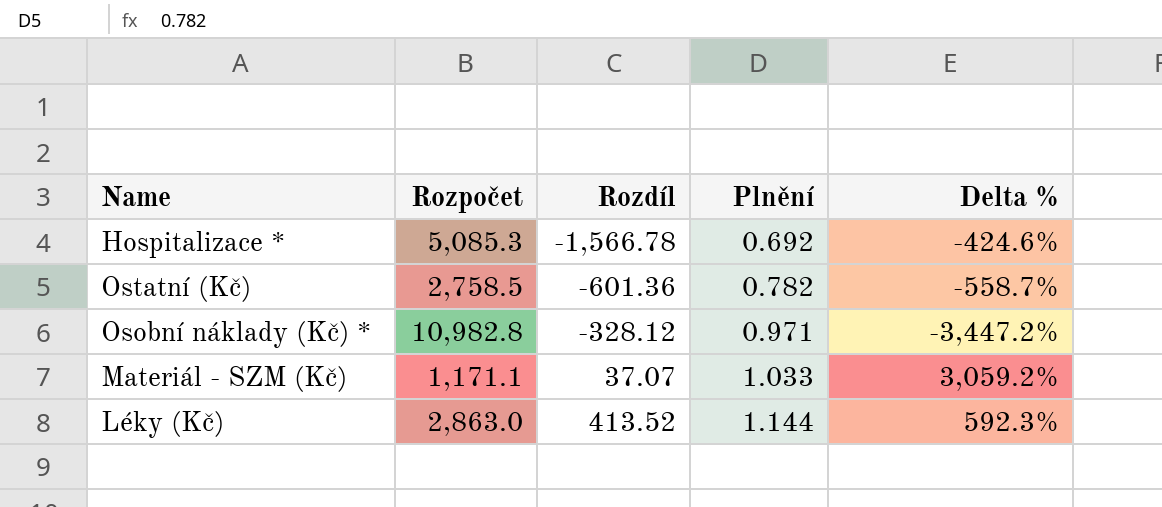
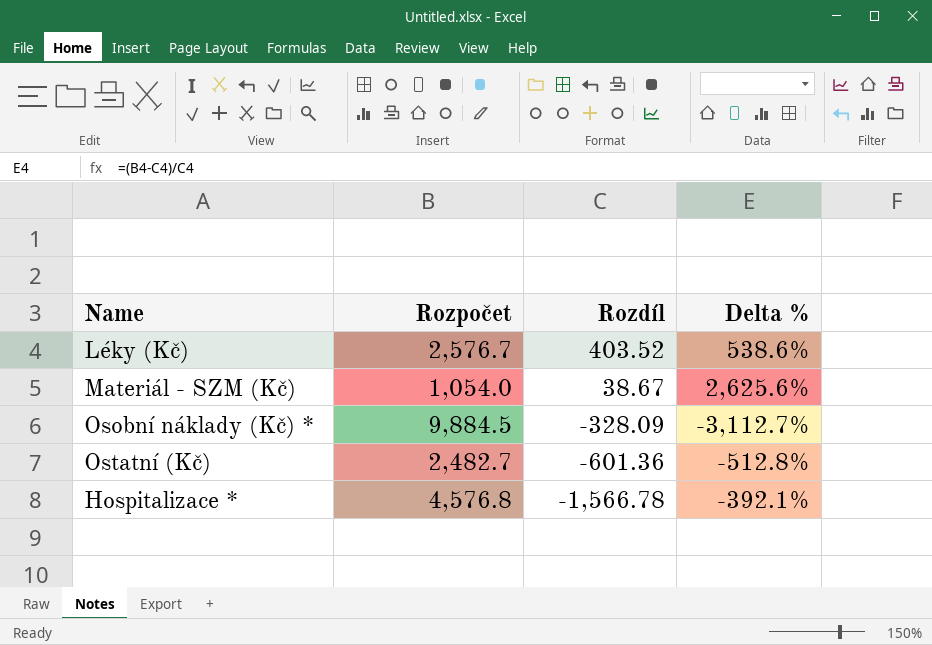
row order: Rozdíl ascending -> Rozdíl descending
column Plnění | position: 4 -> none
Léky (Kč) | Rozpočet: 2,863.0 -> 2,576.7
Léky (Kč) | Rozdíl: 413.52 -> 403.52
Léky (Kč) | Delta %: 592.3% -> 538.6%
Materiál - SZM (Kč) | Rozpočet: 1,171.1 -> 1,054.0
Materiál - SZM (Kč) | Rozdíl: 37.07 -> 38.67
Materiál - SZM (Kč) | Delta %: 3,059.2% -> 2,625.6%
Osobní náklady (Kč) * | Rozpočet: 10,982.8 -> 9,884.5
Osobní náklady (Kč) * | Rozdíl: -328.12 -> -328.09
Osobní náklady (Kč) * | Delta %: -3,447.2% -> -3,112.7%
Ostatní (Kč) | Rozpočet: 2,758.5 -> 2,482.7
Ostatní (Kč) | Delta %: -558.7% -> -512.8%
Hospitalizace * | Rozpočet: 5,085.3 -> 4,576.8
Hospitalizace * | Delta %: -424.6% -> -392.1%

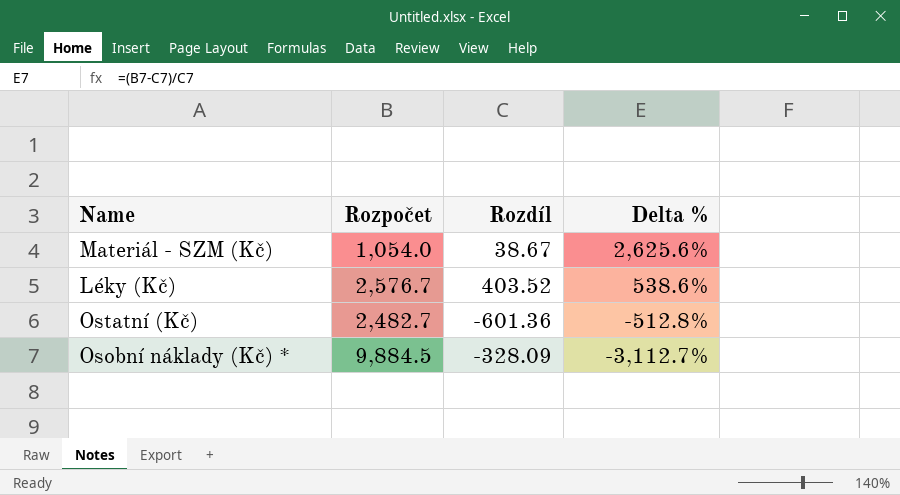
row order: Rozdíl descending -> Delta % descending
row Hospitalizace *: 4,576.8 | -1,566.78 | -392.1% -> none

